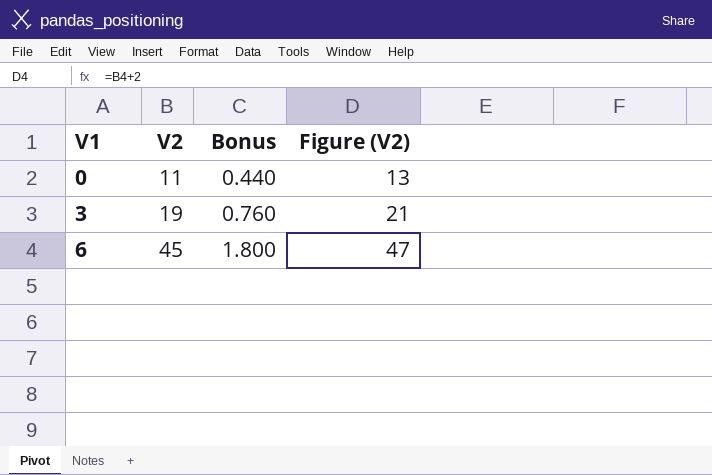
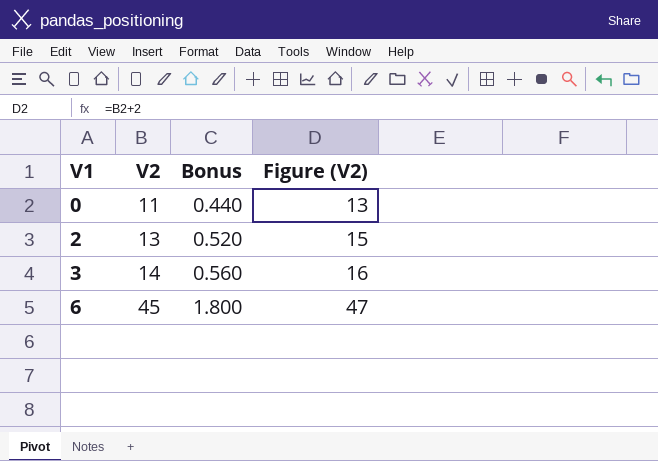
row 2: none -> 13 | 0.520 | 15
3 | V2: 19 -> 14
3 | Bonus: 0.760 -> 0.560
3 | Figure (V2): 21 -> 16

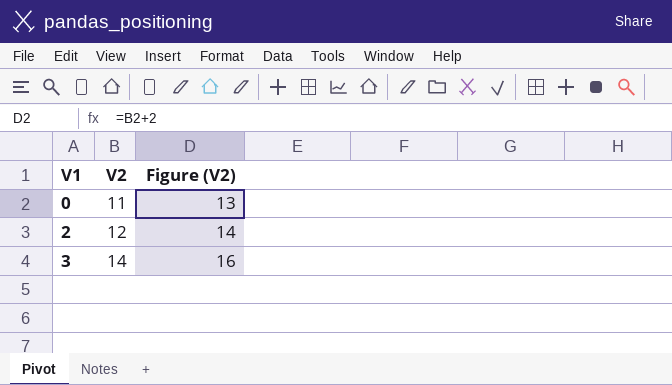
column Bonus | formula: [V2] * 0.04 -> none
row 6: 45 | 1.800 | 47 -> none
2 | V2: 13 -> 12
2 | Figure (V2): 15 -> 14

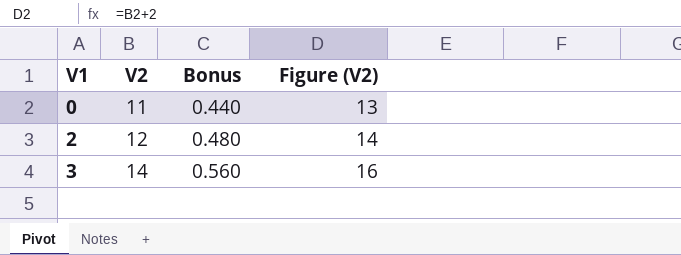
column Bonus | formula: none -> [V2] * 0.04

